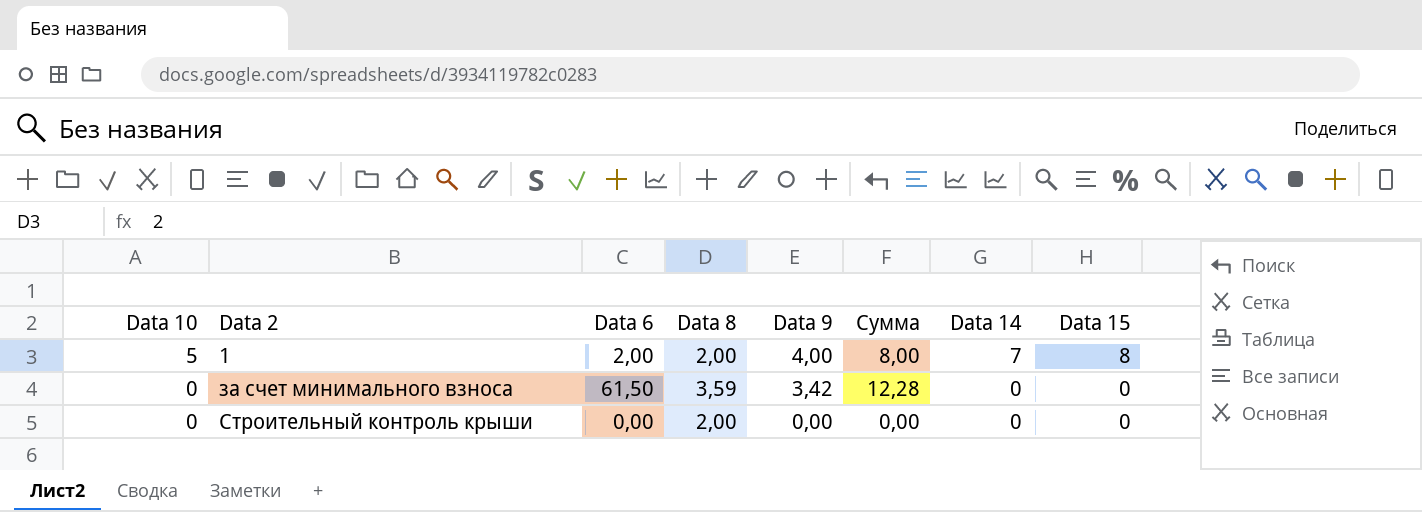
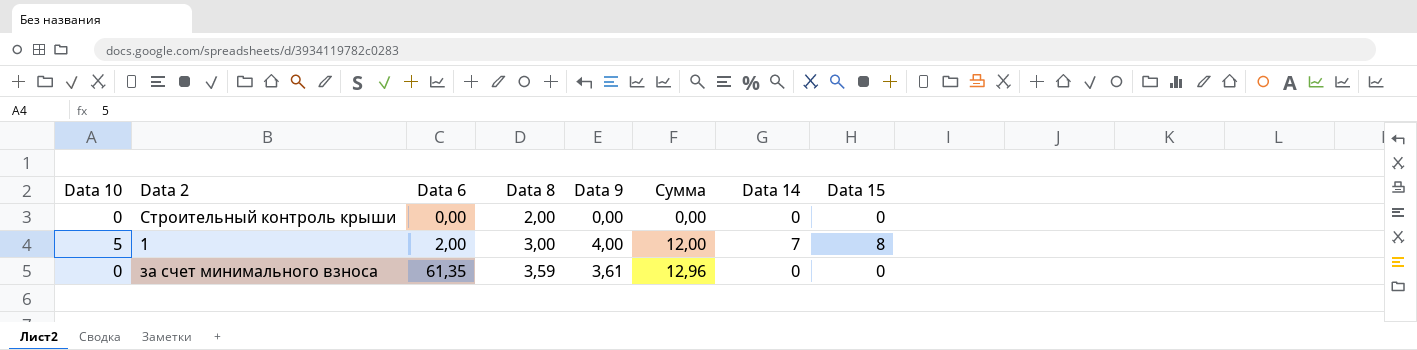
row order: Data 10 descending -> Data 6 ascending
1 | Data 8: 2,00 -> 3,00
1 | Сумма: 8,00 -> 12,00
за счет минимального взноса | Data 6: 61,50 -> 61,35
за счет минимального взноса | Data 9: 3,42 -> 3,61
за счет минимального взноса | Сумма: 12,28 -> 12,96

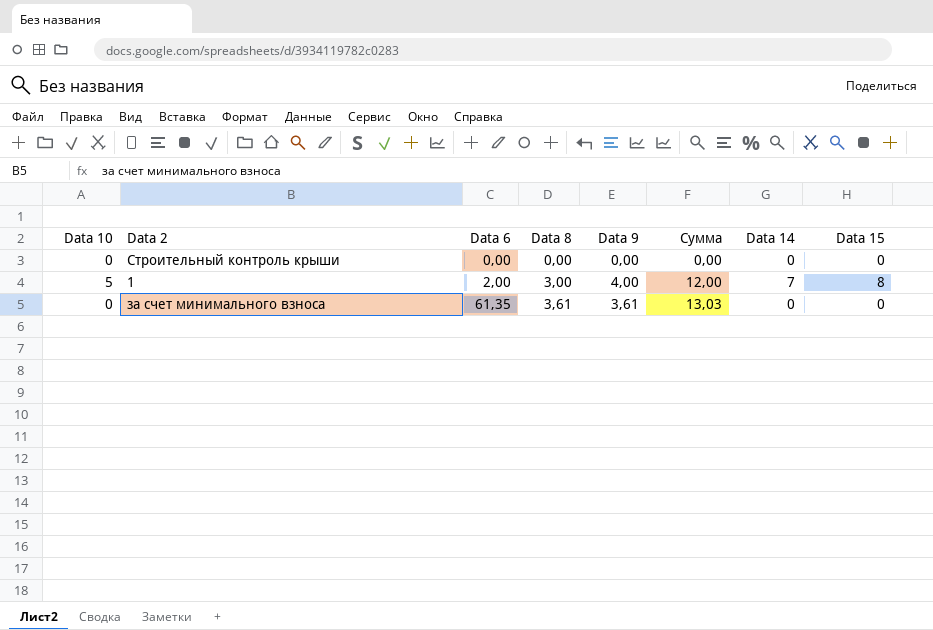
Строительный контроль крыши | Data 8: 2,00 -> 0,00
за счет минимального взноса | Data 8: 3,59 -> 3,61
за счет минимального взноса | Сумма: 12,96 -> 13,03

